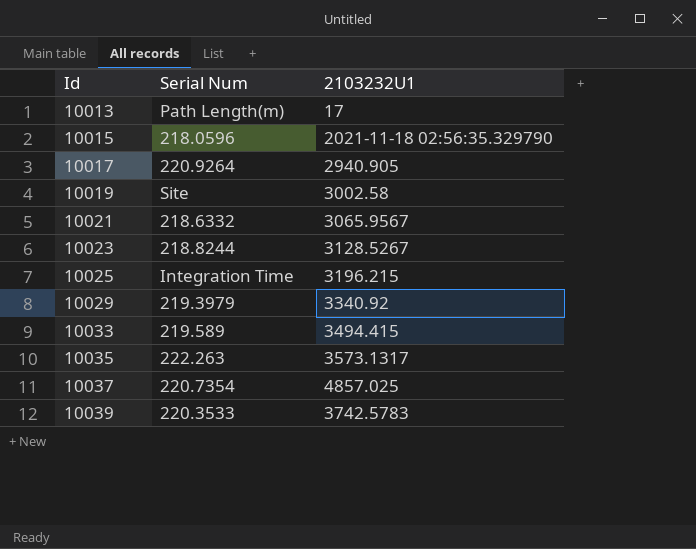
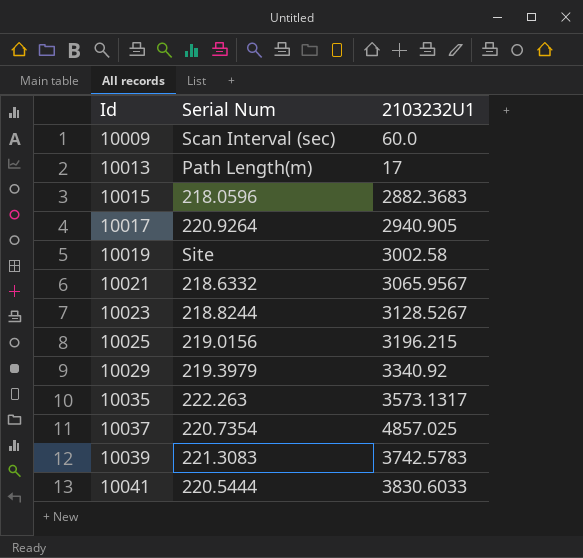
row 10033: 219.589 | 3494.415 -> none
row 10009: none -> Scan Interval (sec) | 60.0
10015 | 2103232U1: 2021-11-18 02:56:35.329790 -> 2882.3683
10025 | Serial Num: Integration Time -> 219.0156
10039 | Serial Num: 220.3533 -> 221.3083
row 10041: none -> 220.5444 | 3830.6033

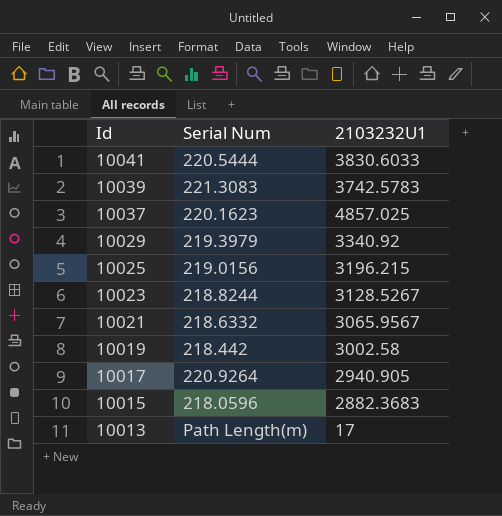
row order: Id ascending -> Id descending
row 10009: Scan Interval (sec) | 60.0 -> none
row 10035: 222.263 | 3573.1317 -> none
10037 | Serial Num: 220.7354 -> 220.1623
10019 | Serial Num: Site -> 218.442

